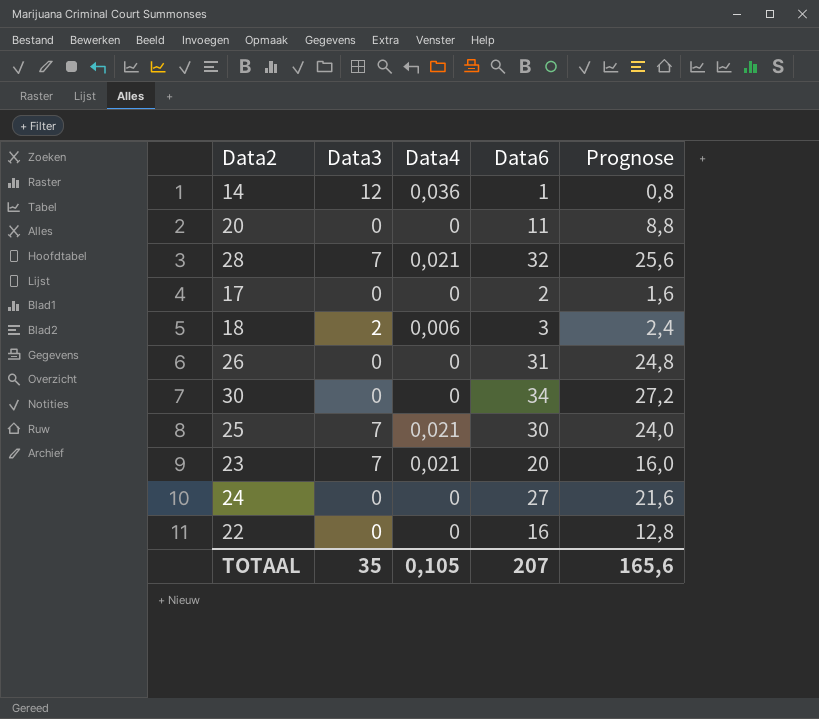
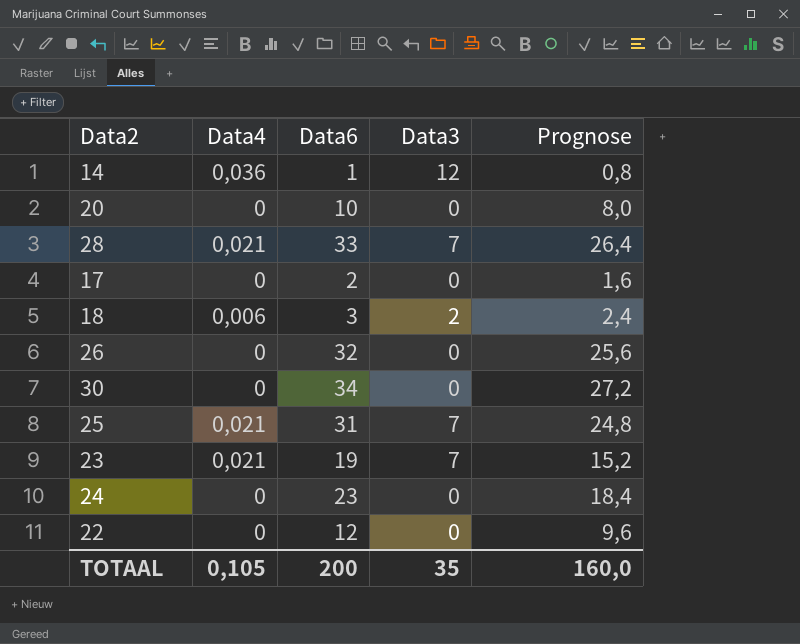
column Data3 | position: 2 -> 4
20 | Data6: 11 -> 10
20 | Prognose: 8,8 -> 8,0
28 | Data6: 32 -> 33
28 | Prognose: 25,6 -> 26,4
26 | Data6: 31 -> 32
26 | Prognose: 24,8 -> 25,6
25 | Data6: 30 -> 31
25 | Prognose: 24,0 -> 24,8
23 | Data6: 20 -> 19
23 | Prognose: 16,0 -> 15,2
24 | Data6: 27 -> 23
24 | Prognose: 21,6 -> 18,4
22 | Data6: 16 -> 12
22 | Prognose: 12,8 -> 9,6
TOTAAL | Data6: 207 -> 200
TOTAAL | Prognose: 165,6 -> 160,0

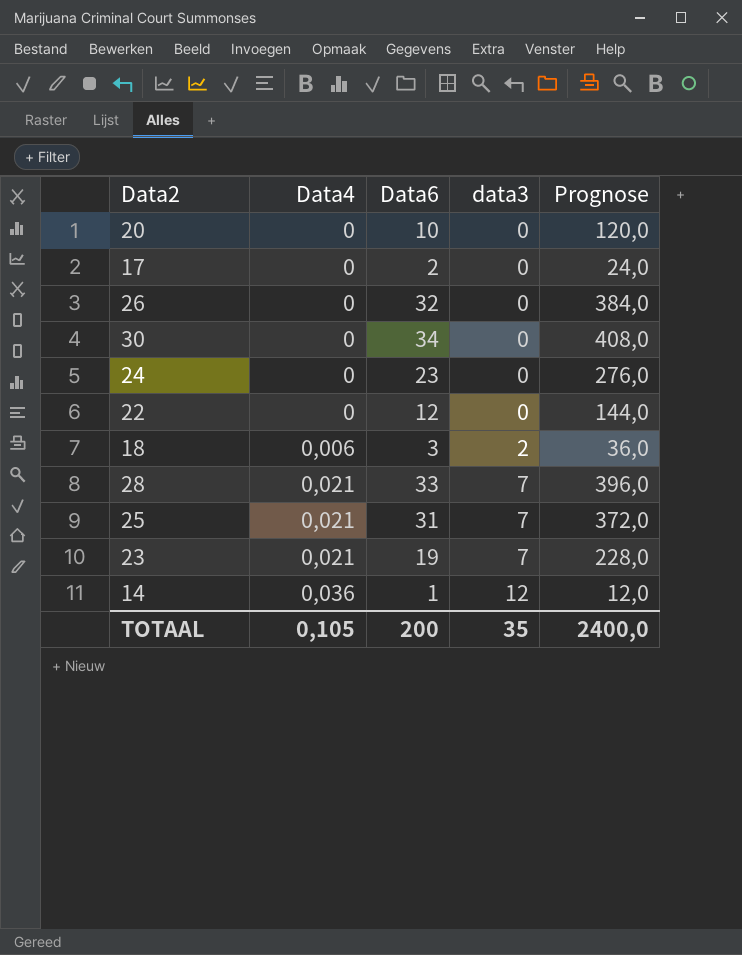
row order: none -> Data4 ascending
column name: Data3 -> data3
column Prognose | formula: [Data6] * 0,8 -> [Data6] * 12
TOTAAL | Prognose: 160,0 -> 2400,0

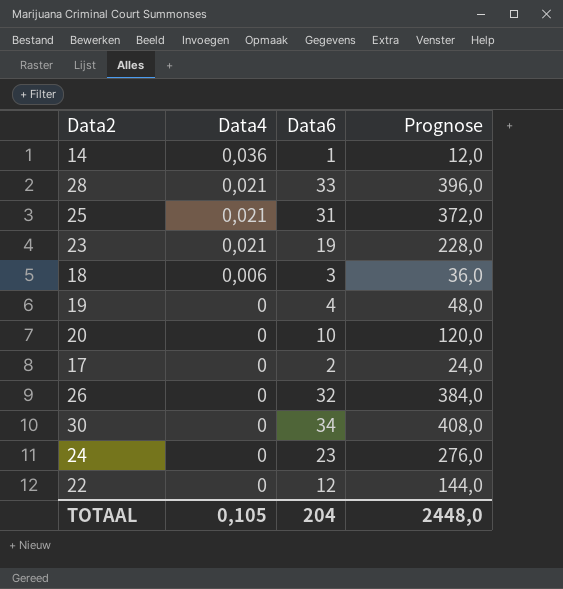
row order: Data4 ascending -> Data4 descending
column data3 | position: 4 -> none
row 19: none -> 0 | 4 | 48,0
TOTAAL | Data6: 200 -> 204
TOTAAL | Prognose: 2400,0 -> 2448,0

